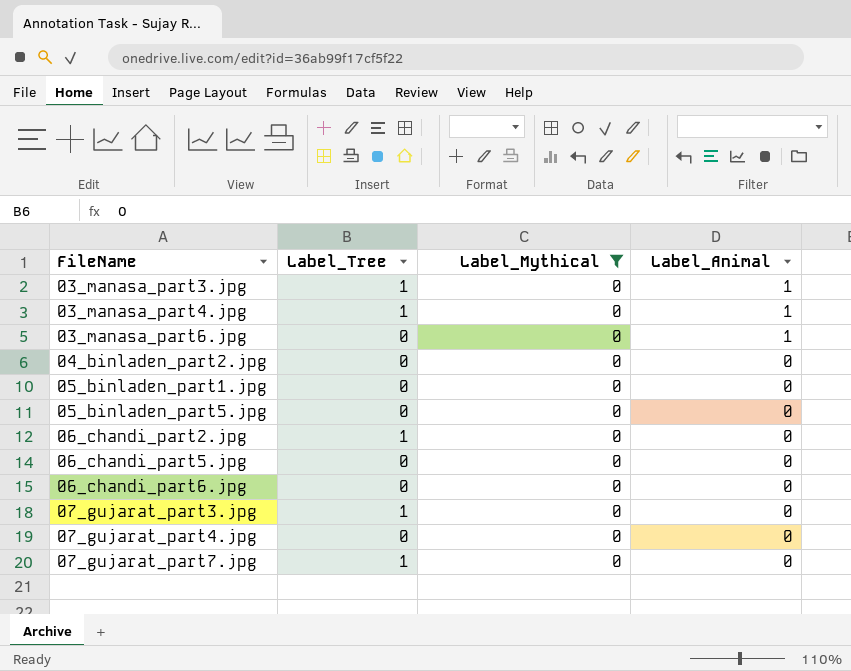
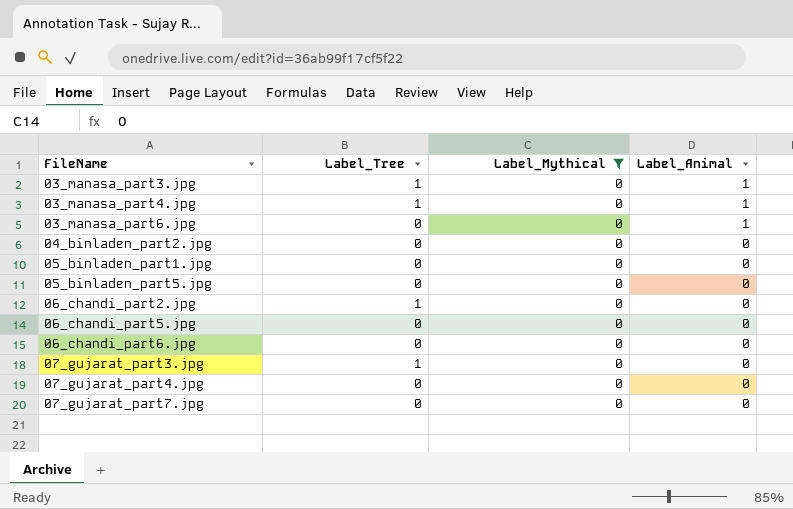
07_gujarat_part7.jpg | Label_Tree: 1 -> 0

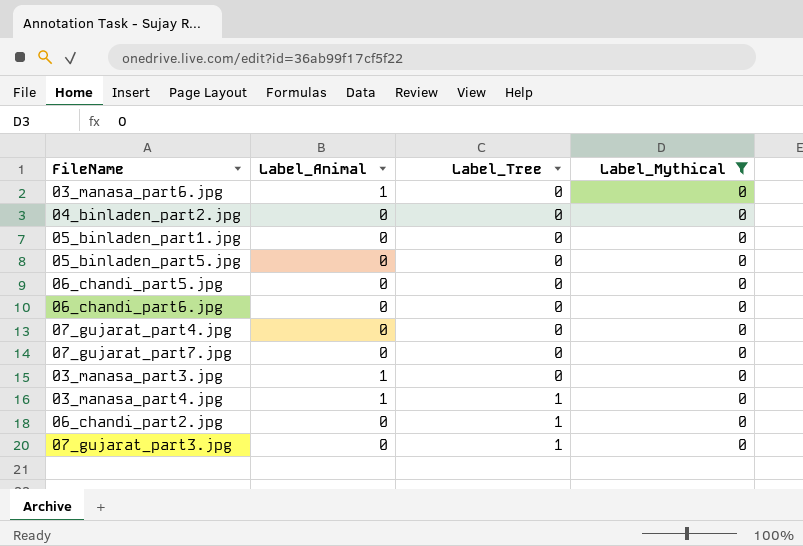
row order: FileName ascending -> Label_Tree ascending
column Label_Animal | position: 4 -> 2
03_manasa_part3.jpg | Label_Tree: 1 -> 0

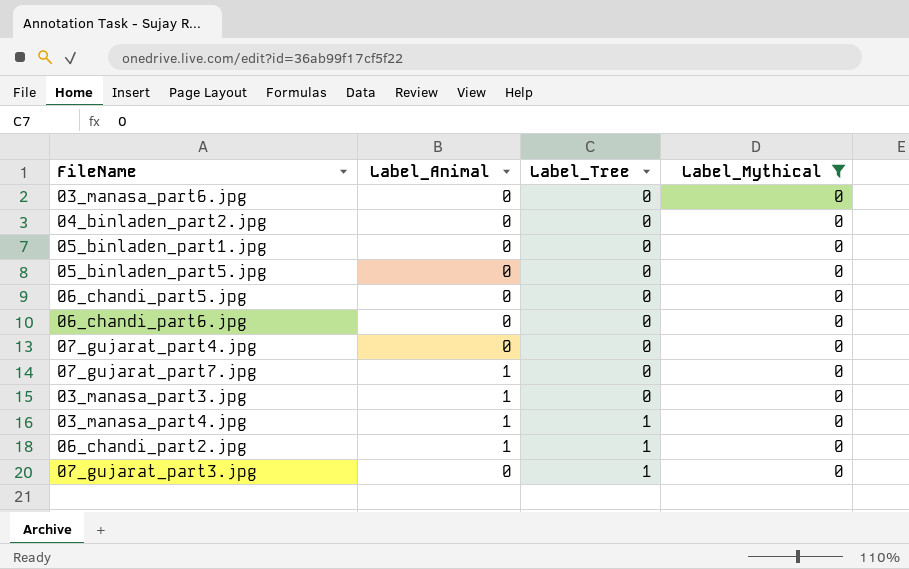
03_manasa_part6.jpg | Label_Animal: 1 -> 0
07_gujarat_part7.jpg | Label_Animal: 0 -> 1
06_chandi_part2.jpg | Label_Animal: 0 -> 1

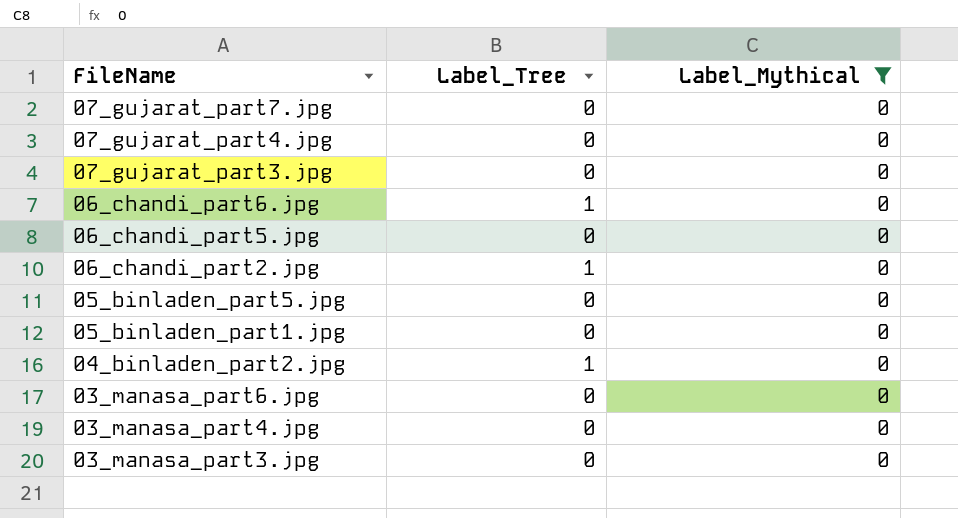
row order: Label_Tree ascending -> FileName descending
column Label_Animal | position: 2 -> none
07_gujarat_part3.jpg | Label_Tree: 1 -> 0
06_chandi_part6.jpg | Label_Tree: 0 -> 1
04_binladen_part2.jpg | Label_Tree: 0 -> 1
03_manasa_part4.jpg | Label_Tree: 1 -> 0

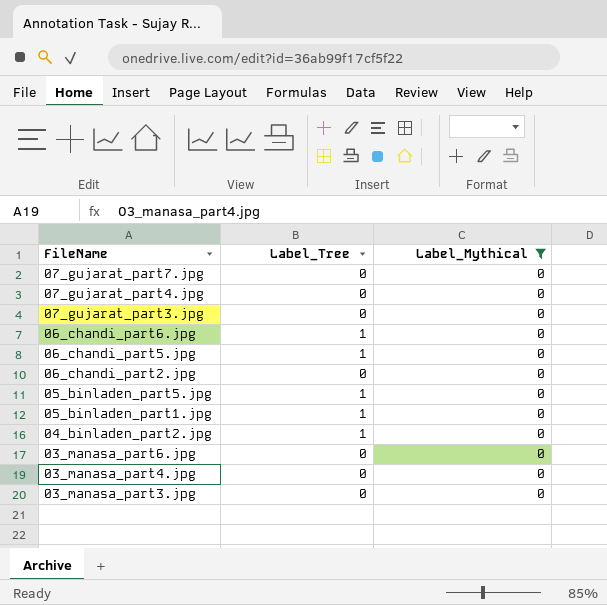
06_chandi_part5.jpg | Label_Tree: 0 -> 1
06_chandi_part2.jpg | Label_Tree: 1 -> 0
05_binladen_part5.jpg | Label_Tree: 0 -> 1
05_binladen_part1.jpg | Label_Tree: 0 -> 1

